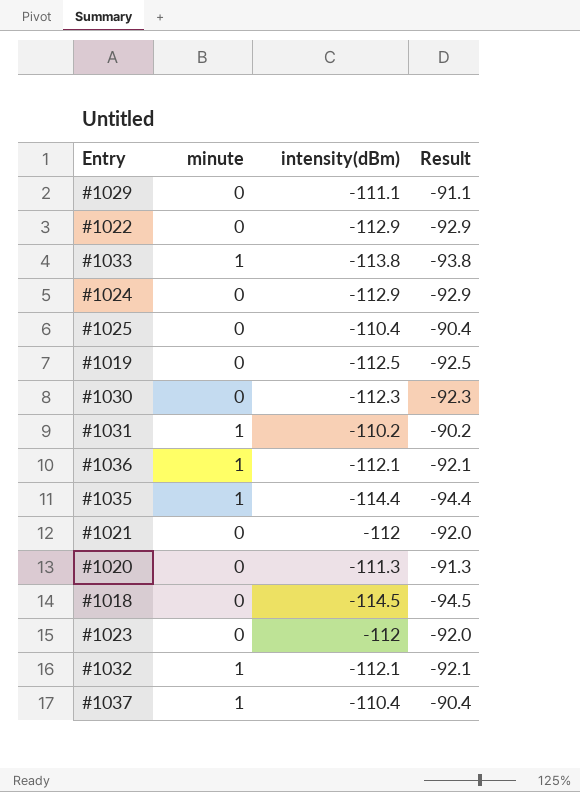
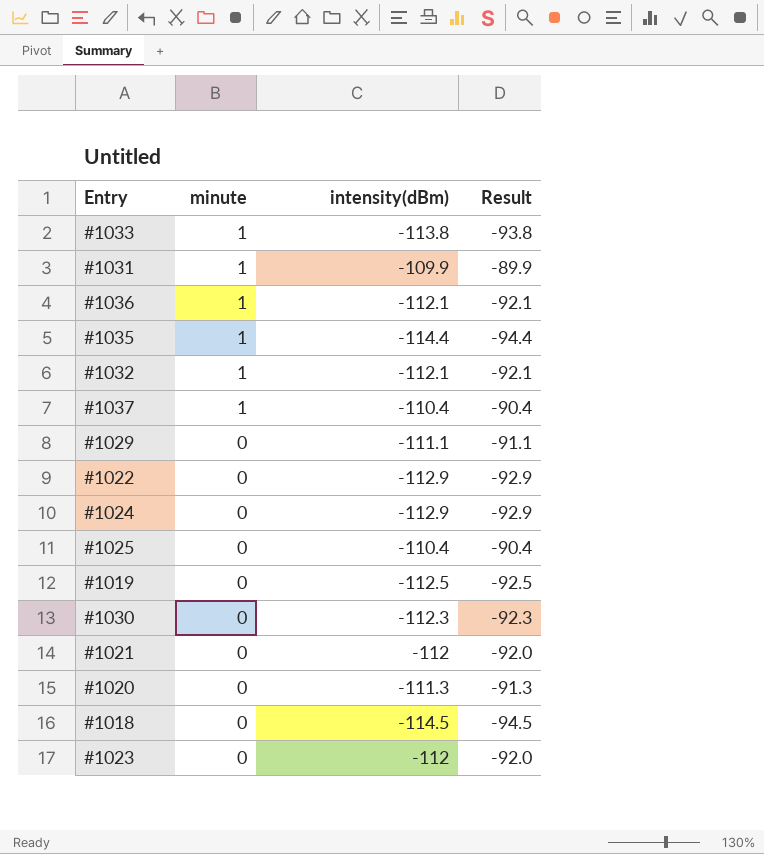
row order: none -> minute descending
#1031 | intensity(dBm): -110.2 -> -109.9
#1031 | Result: -90.2 -> -89.9

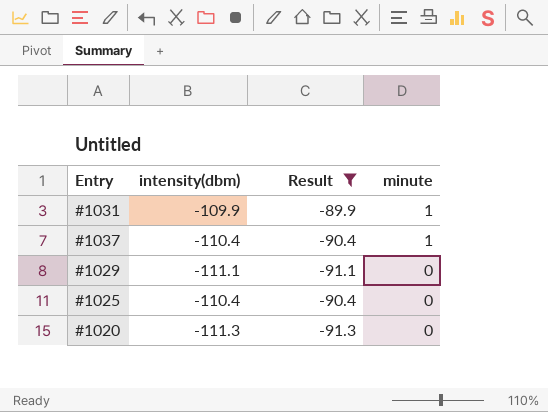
filter: none -> Result >= -91.3
column name: intensity(dBm) -> intensity(dbm)
column minute | position: 2 -> 4

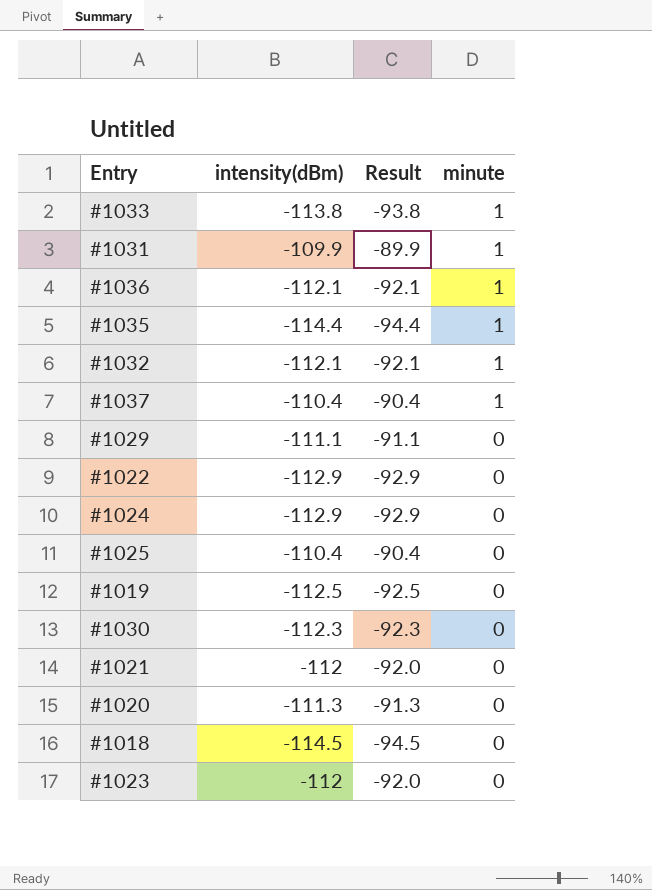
filter: Result >= -91.3 -> none
column name: intensity(dbm) -> intensity(dBm)

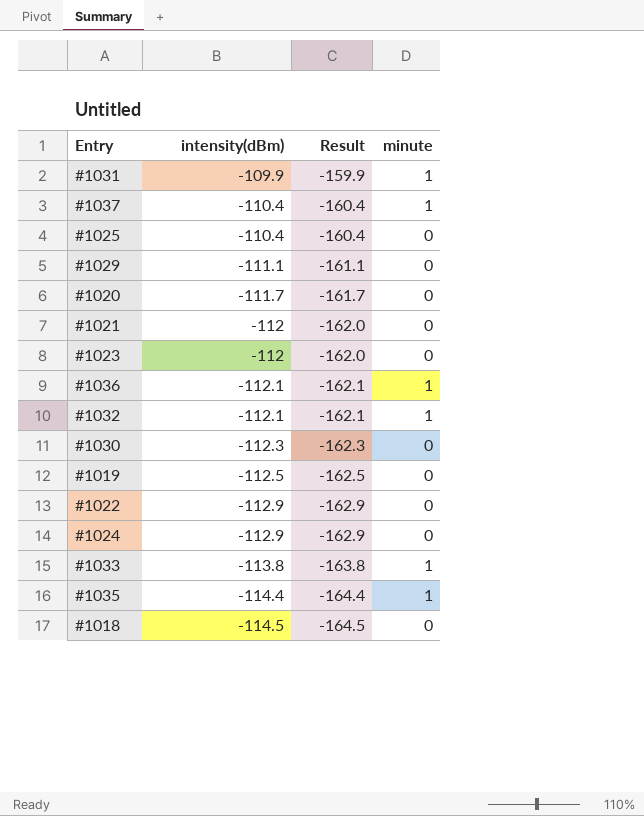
row order: minute descending -> intensity(dBm) descending
column Result | formula: [intensity(dBm)] + 20 -> [intensity(dBm)] - 50
#1020 | intensity(dBm): -111.3 -> -111.7

